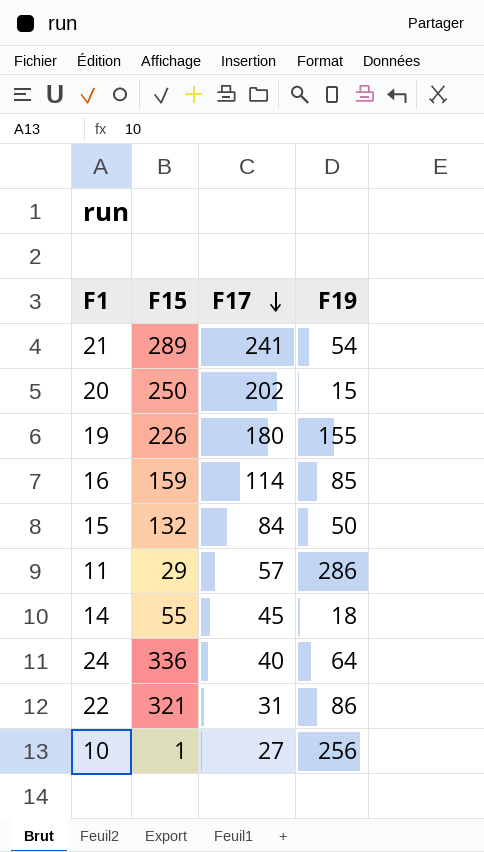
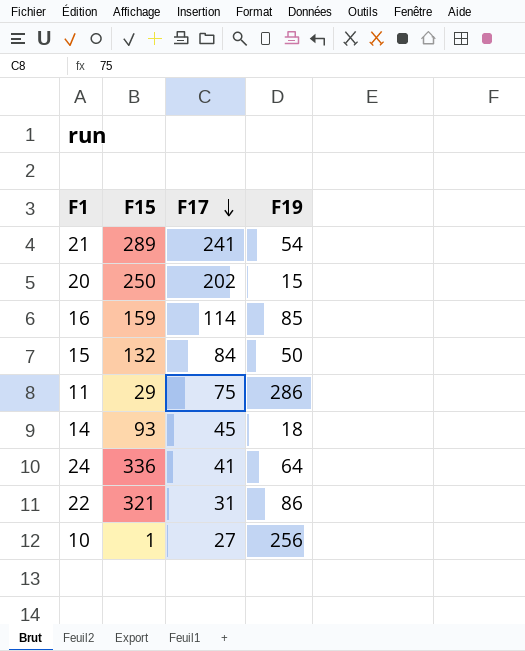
row 19: 226 | 180 | 155 -> none
11 | F17: 57 -> 75
14 | F15: 55 -> 93
24 | F17: 40 -> 41

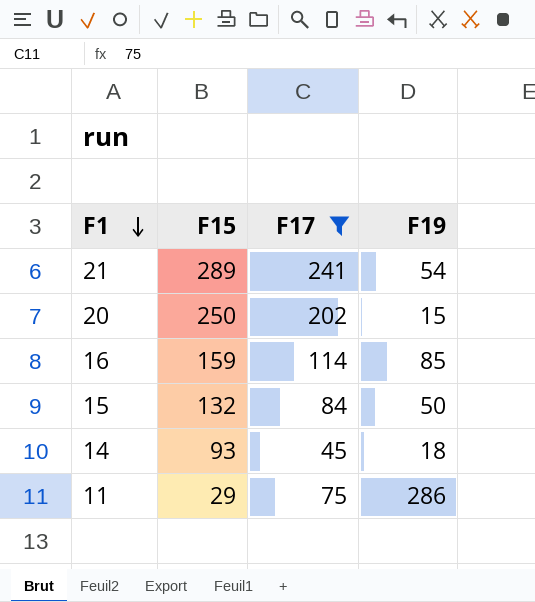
filter: none -> F17 >= 45
row order: F17 descending -> F1 descending

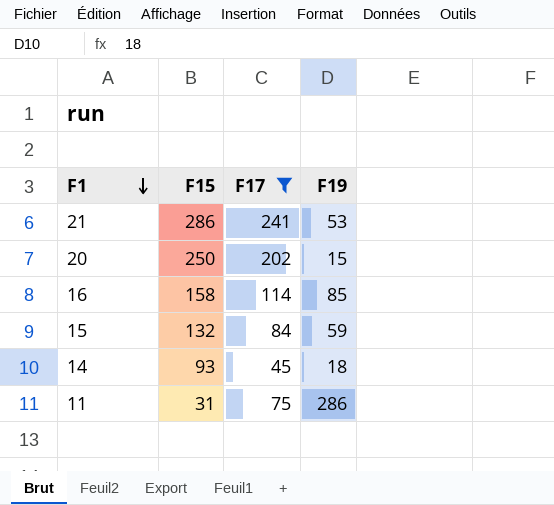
21 | F15: 289 -> 286
21 | F19: 54 -> 53
16 | F15: 159 -> 158
15 | F19: 50 -> 59
11 | F15: 29 -> 31

